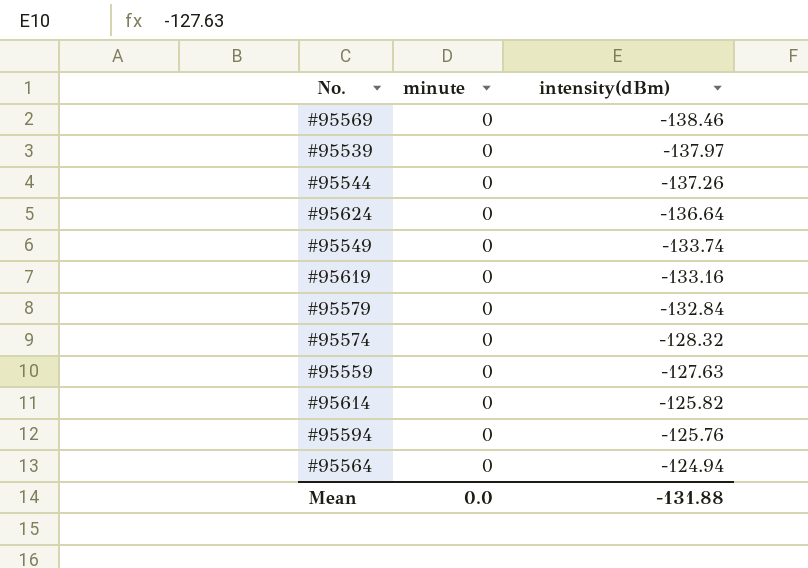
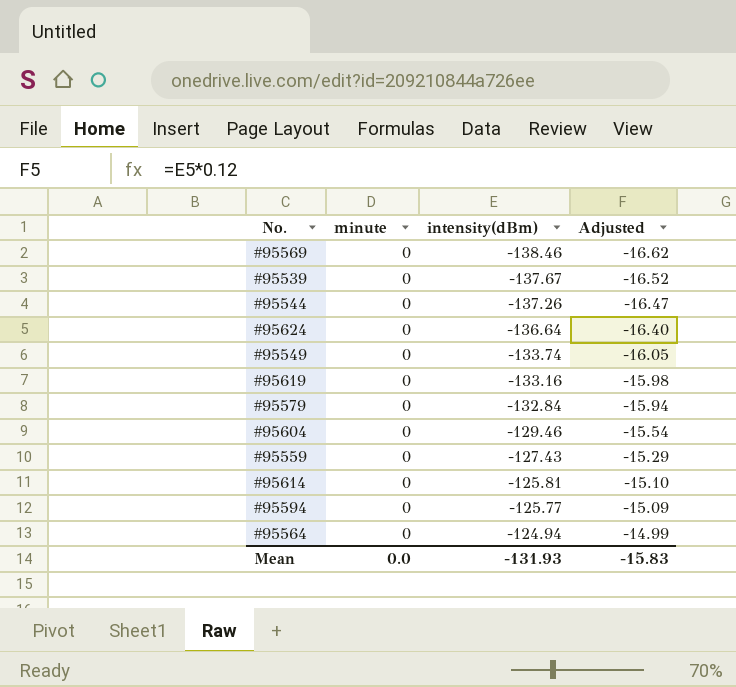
column Adjusted | formula: none -> [intensity(dBm)] * 0.12
row #95574: 0 | -128.32 -> none
#95539 | intensity(dBm): -137.97 -> -137.67
row #95604: none -> 0 | -129.46 | -15.54
#95559 | intensity(dBm): -127.63 -> -127.43
#95614 | intensity(dBm): -125.82 -> -125.81
#95594 | intensity(dBm): -125.76 -> -125.77
Mean | intensity(dBm): -131.88 -> -131.93

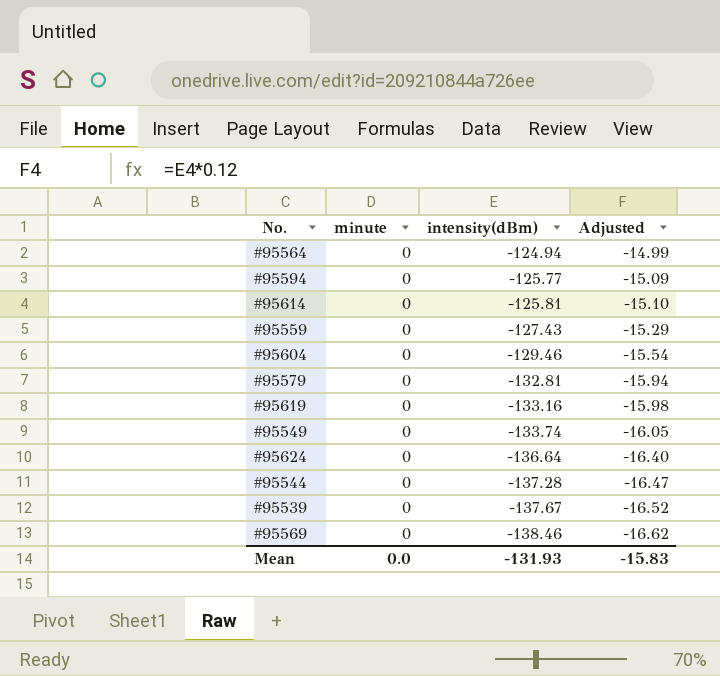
row order: intensity(dBm) ascending -> intensity(dBm) descending
#95579 | intensity(dBm): -132.84 -> -132.81
#95544 | intensity(dBm): -137.26 -> -137.28

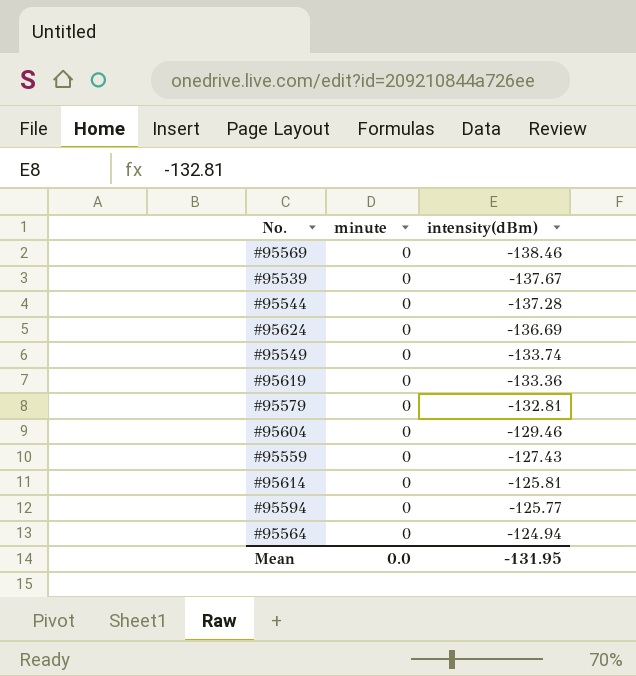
row order: intensity(dBm) descending -> intensity(dBm) ascending
column Adjusted | formula: [intensity(dBm)] * 0.12 -> none
#95624 | intensity(dBm): -136.64 -> -136.69
#95619 | intensity(dBm): -133.16 -> -133.36
Mean | intensity(dBm): -131.93 -> -131.95

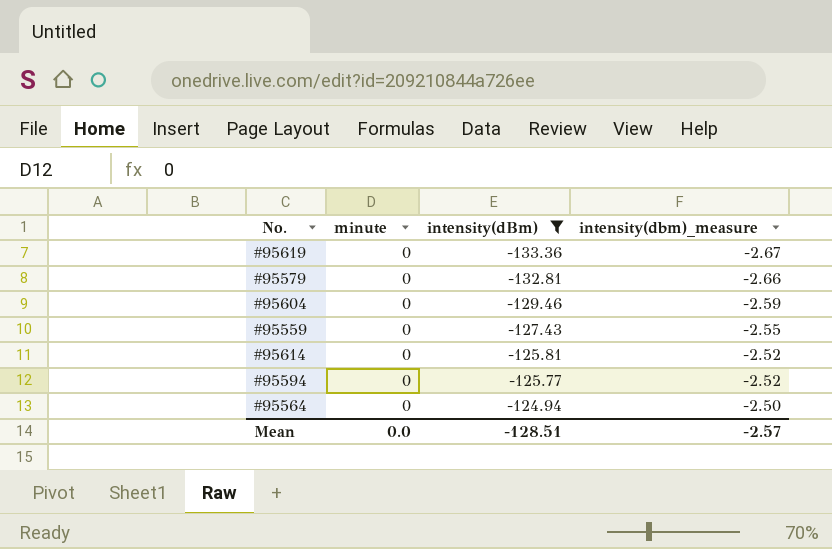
filter: none -> intensity(dBm) >= -133.36
column intensity(dbm)_measure | formula: none -> [intensity(dBm)] * 0.02
Mean | intensity(dBm): -131.95 -> -128.51

